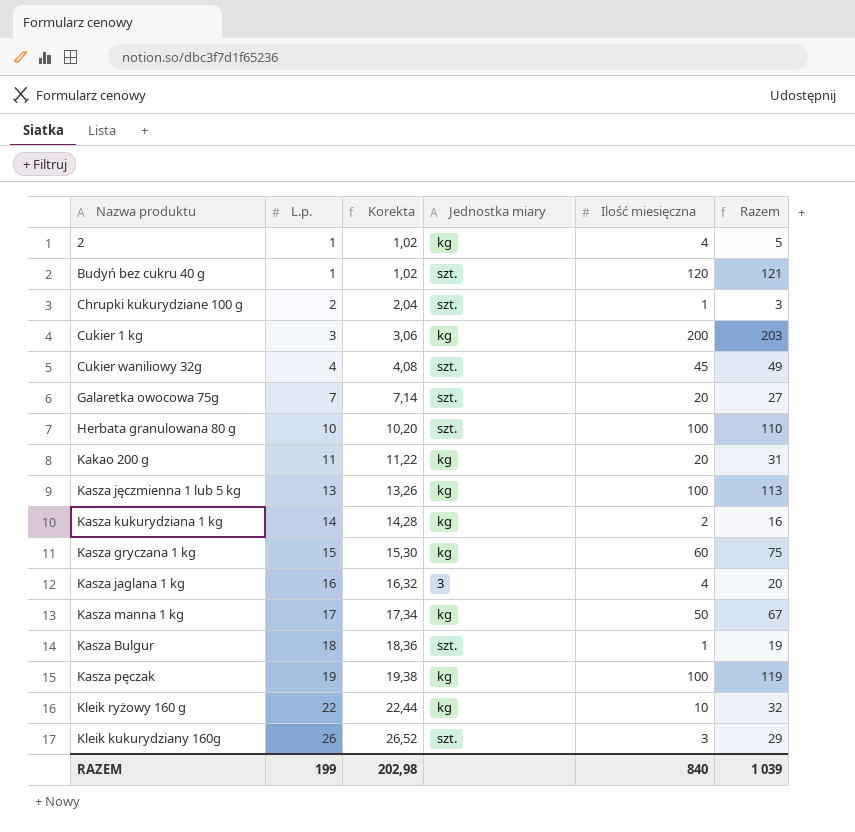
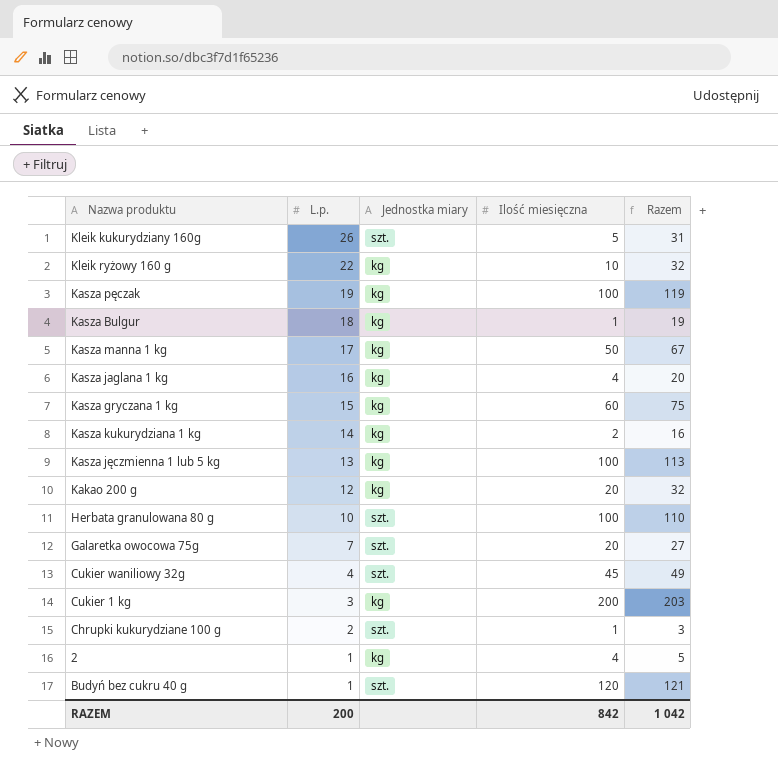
row order: L.p. ascending -> L.p. descending
column Korekta | formula: [L.p.] * 1,02 -> none
Kleik kukurydziany 160g | Ilość miesięczna: 3 -> 5
Kleik kukurydziany 160g | Razem: 29 -> 31
Kasza Bulgur | Jednostka miary: szt. -> kg
Kasza jaglana 1 kg | Jednostka miary: 3 -> kg
Kakao 200 g | L.p.: 11 -> 12
Kakao 200 g | Razem: 31 -> 32
RAZEM | L.p.: 199 -> 200
RAZEM | Ilość miesięczna: 840 -> 842
RAZEM | Razem: 1 039 -> 1 042

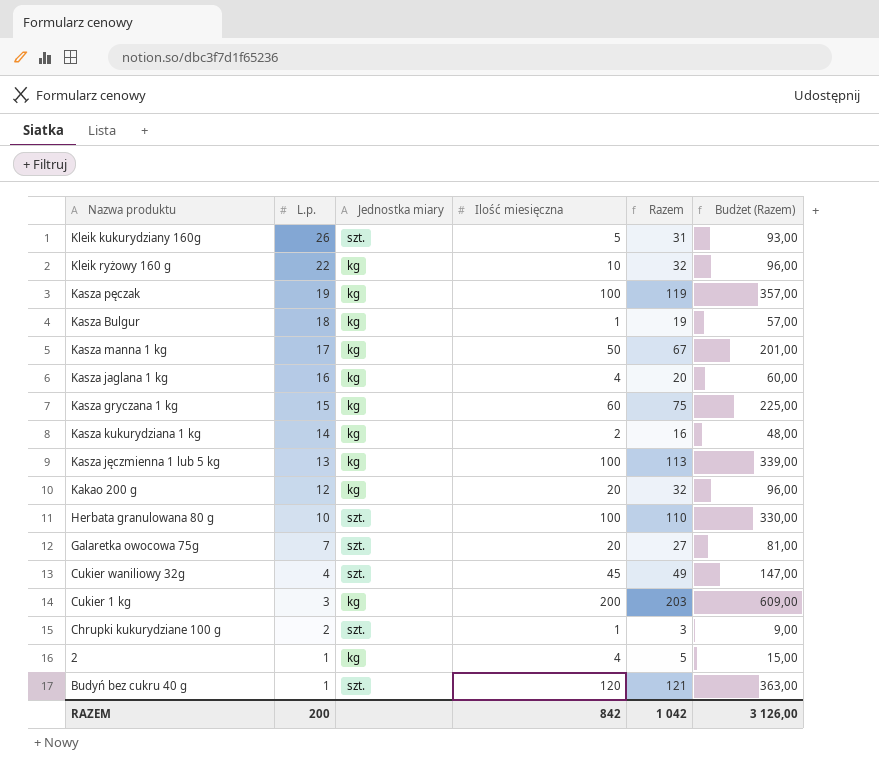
column Budżet (Razem) | formula: none -> [Razem] * 3

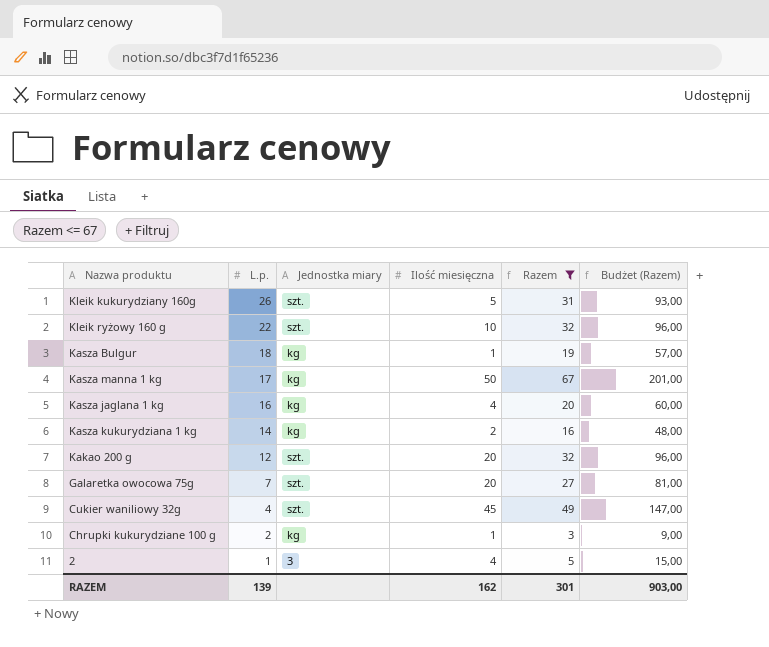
filter: none -> Razem <= 67
Kleik ryżowy 160 g | Jednostka miary: kg -> szt.
Kakao 200 g | Jednostka miary: kg -> szt.
Chrupki kukurydziane 100 g | Jednostka miary: szt. -> kg
2 | Jednostka miary: kg -> 3
RAZEM | L.p.: 200 -> 139
RAZEM | Ilość miesięczna: 842 -> 162
RAZEM | Razem: 1 042 -> 301
RAZEM | Budżet (Razem): 3 126,00 -> 903,00

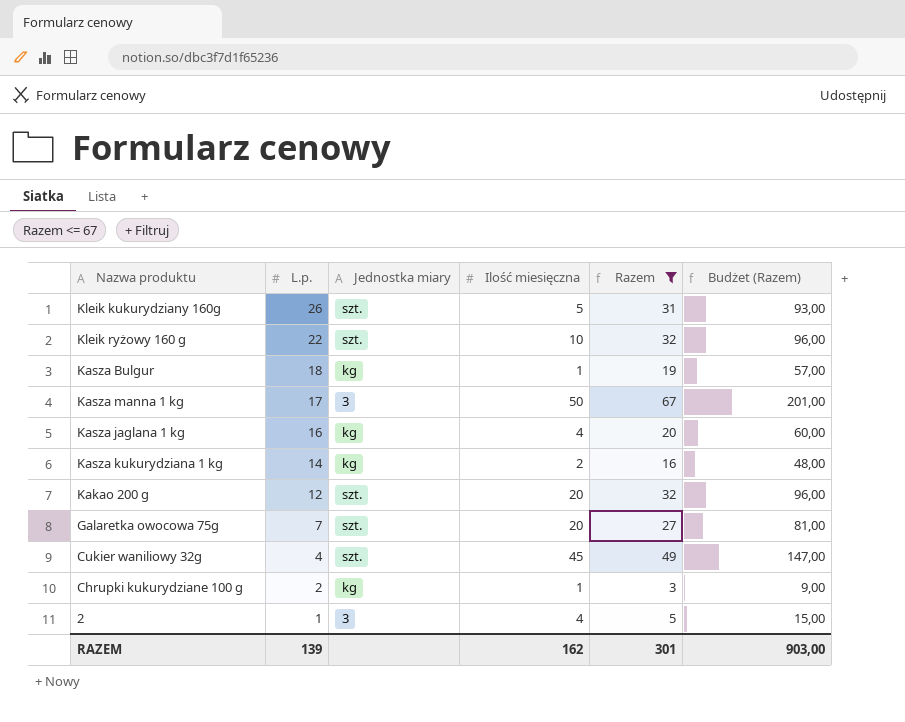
Kasza manna 1 kg | Jednostka miary: kg -> 3

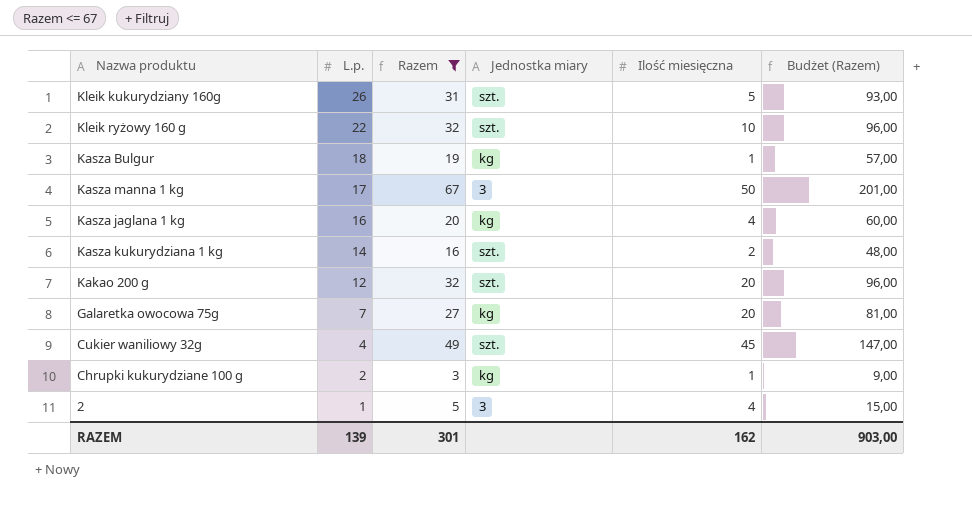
column Razem | position: 5 -> 3
Kasza kukurydziana 1 kg | Jednostka miary: kg -> szt.
Galaretka owocowa 75g | Jednostka miary: szt. -> kg

